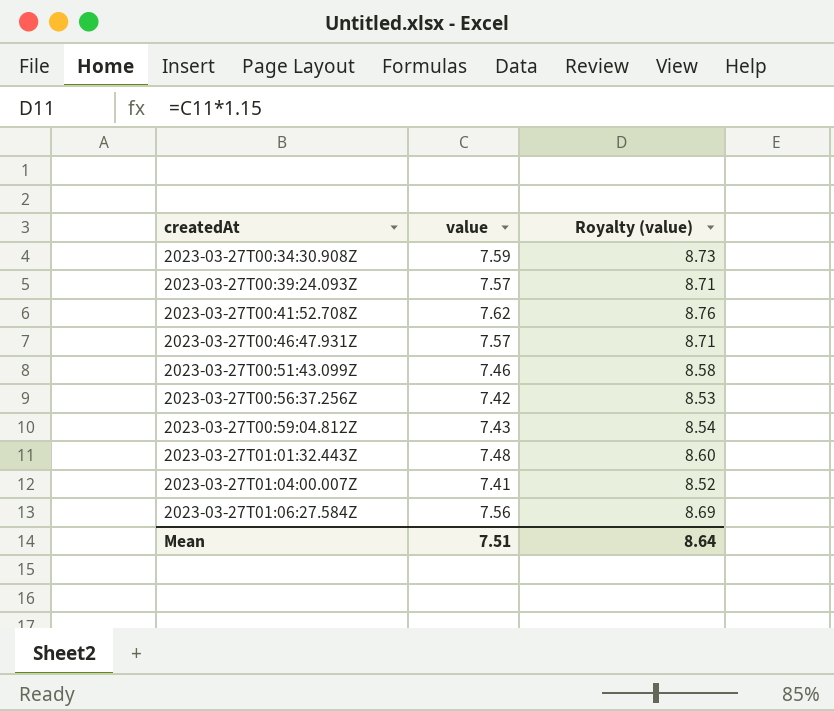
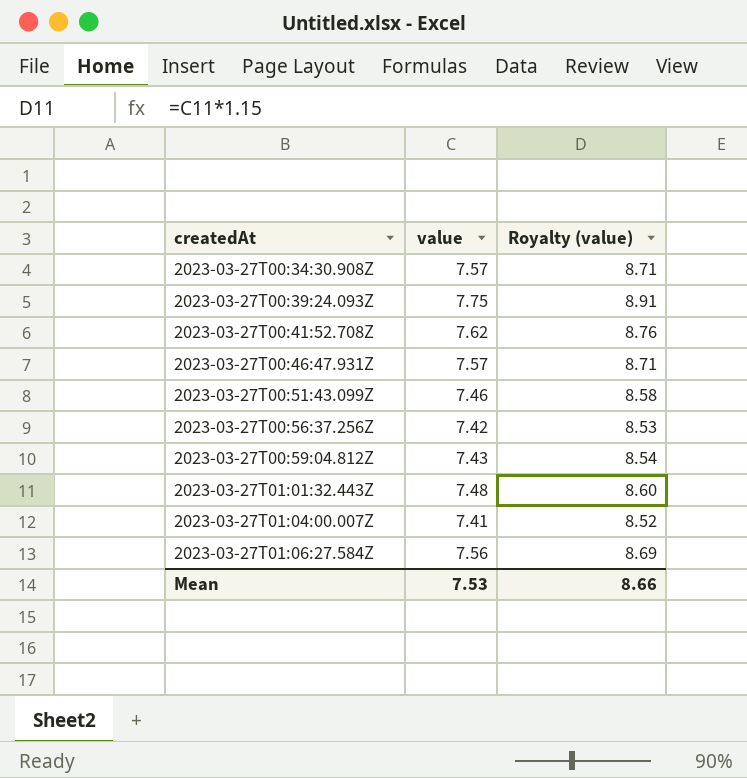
2023-03-27T00:34:30.908Z | value: 7.59 -> 7.57
2023-03-27T00:34:30.908Z | Royalty (value): 8.73 -> 8.71
2023-03-27T00:39:24.093Z | value: 7.57 -> 7.75
2023-03-27T00:39:24.093Z | Royalty (value): 8.71 -> 8.91
Mean | value: 7.51 -> 7.53
Mean | Royalty (value): 8.64 -> 8.66

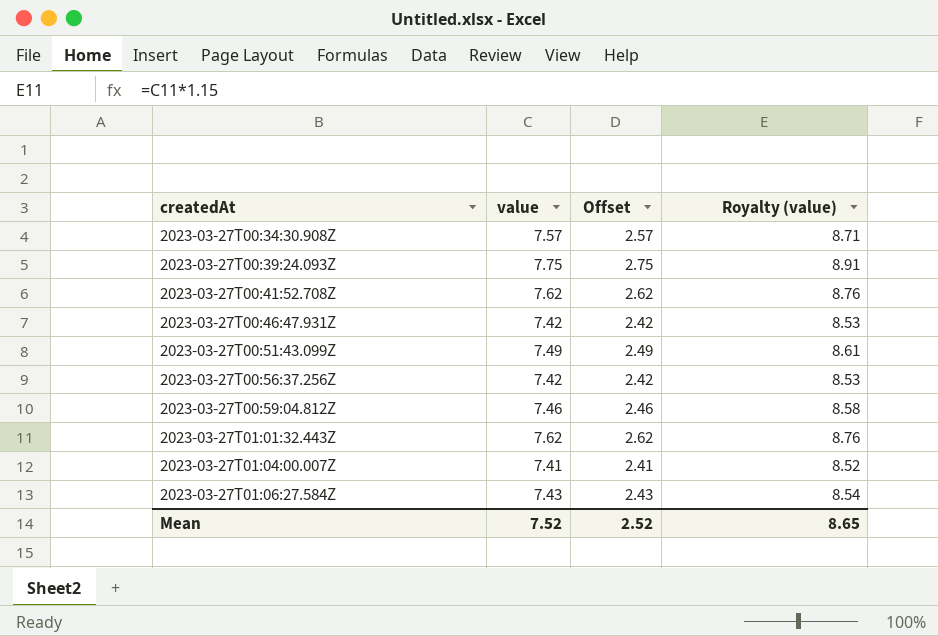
column Offset | formula: none -> [value] - 5
2023-03-27T00:46:47.931Z | value: 7.57 -> 7.42
2023-03-27T00:46:47.931Z | Royalty (value): 8.71 -> 8.53
2023-03-27T00:51:43.099Z | value: 7.46 -> 7.49
2023-03-27T00:51:43.099Z | Royalty (value): 8.58 -> 8.61
2023-03-27T00:59:04.812Z | value: 7.43 -> 7.46
2023-03-27T00:59:04.812Z | Royalty (value): 8.54 -> 8.58
2023-03-27T01:01:32.443Z | value: 7.48 -> 7.62
2023-03-27T01:01:32.443Z | Royalty (value): 8.60 -> 8.76
2023-03-27T01:06:27.584Z | value: 7.56 -> 7.43
2023-03-27T01:06:27.584Z | Royalty (value): 8.69 -> 8.54
Mean | value: 7.53 -> 7.52
Mean | Royalty (value): 8.66 -> 8.65

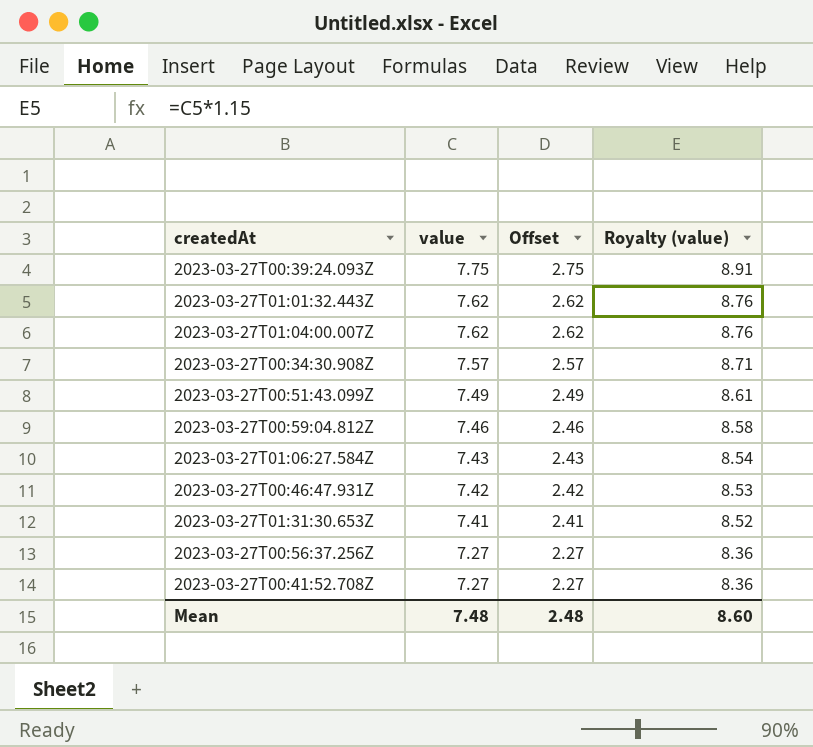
row order: createdAt ascending -> value descending
2023-03-27T01:04:00.007Z | value: 7.41 -> 7.62
2023-03-27T01:04:00.007Z | Offset: 2.41 -> 2.62
2023-03-27T01:04:00.007Z | Royalty (value): 8.52 -> 8.76
row 2023-03-27T01:31:30.653Z: none -> 7.41 | 2.41 | 8.52
2023-03-27T00:56:37.256Z | value: 7.42 -> 7.27
2023-03-27T00:56:37.256Z | Offset: 2.42 -> 2.27
2023-03-27T00:56:37.256Z | Royalty (value): 8.53 -> 8.36
2023-03-27T00:41:52.708Z | value: 7.62 -> 7.27
2023-03-27T00:41:52.708Z | Offset: 2.62 -> 2.27
2023-03-27T00:41:52.708Z | Royalty (value): 8.76 -> 8.36
Mean | value: 7.52 -> 7.48
Mean | Offset: 2.52 -> 2.48
Mean | Royalty (value): 8.65 -> 8.60

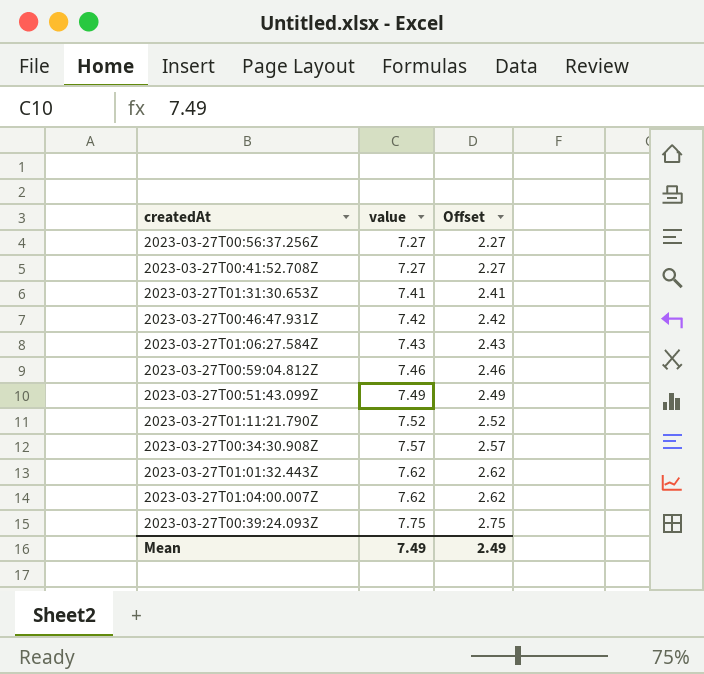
row order: value descending -> value ascending
column Royalty (value) | formula: [value] * 1.15 -> none
row 2023-03-27T01:11:21.790Z: none -> 7.52 | 2.52
Mean | value: 7.48 -> 7.49
Mean | Offset: 2.48 -> 2.49

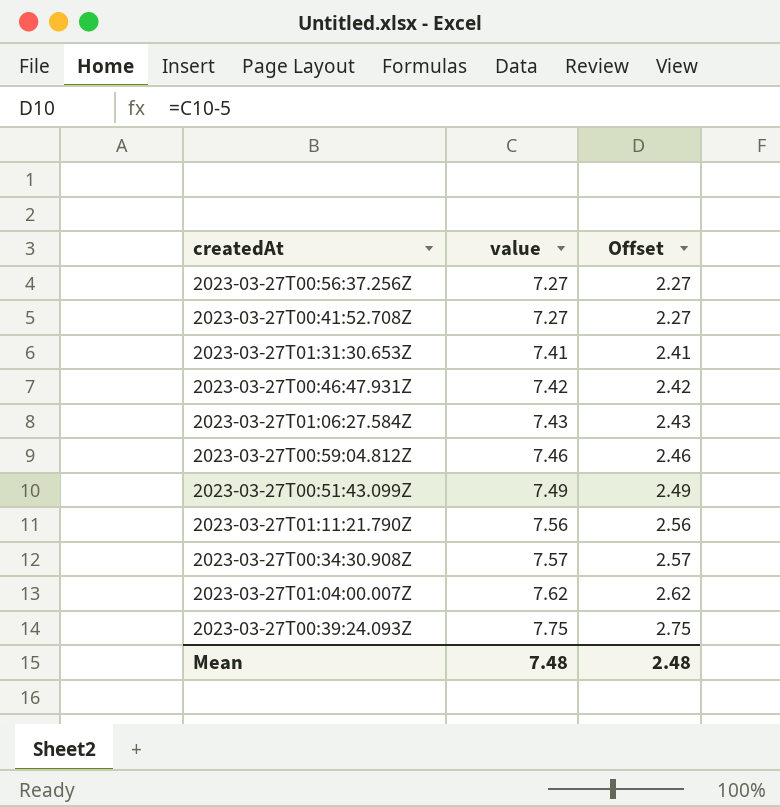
row 2023-03-27T01:01:32.443Z: 7.62 | 2.62 -> none
2023-03-27T01:11:21.790Z | value: 7.52 -> 7.56
2023-03-27T01:11:21.790Z | Offset: 2.52 -> 2.56
Mean | value: 7.49 -> 7.48
Mean | Offset: 2.49 -> 2.48

